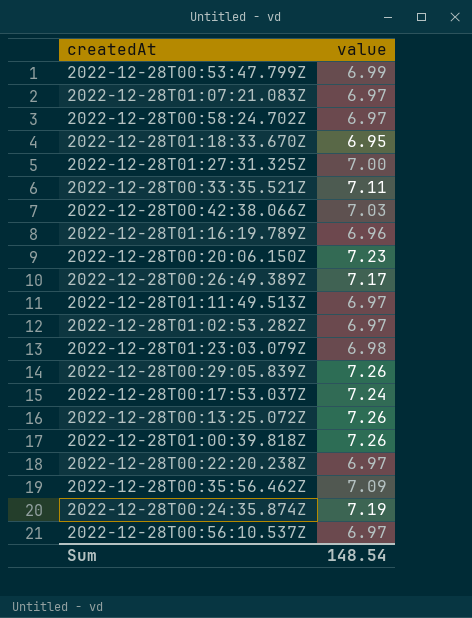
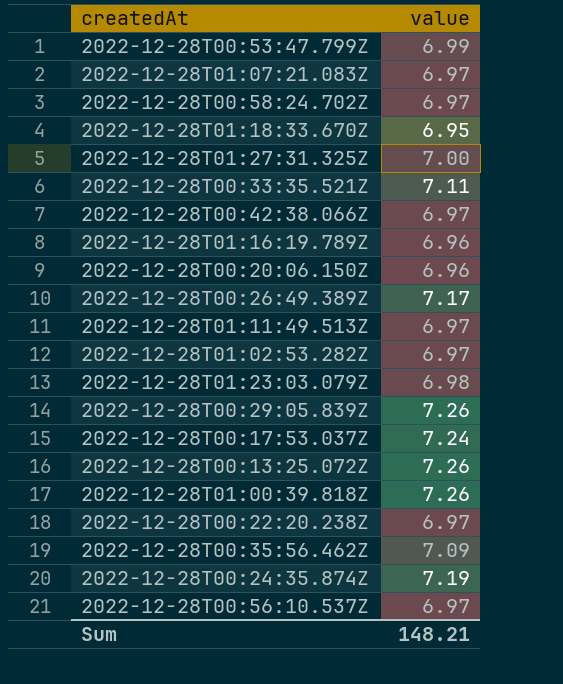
2022-12-28T00:42:38.066Z | value: 7.03 -> 6.97
2022-12-28T00:20:06.150Z | value: 7.23 -> 6.96
Sum | value: 148.54 -> 148.21

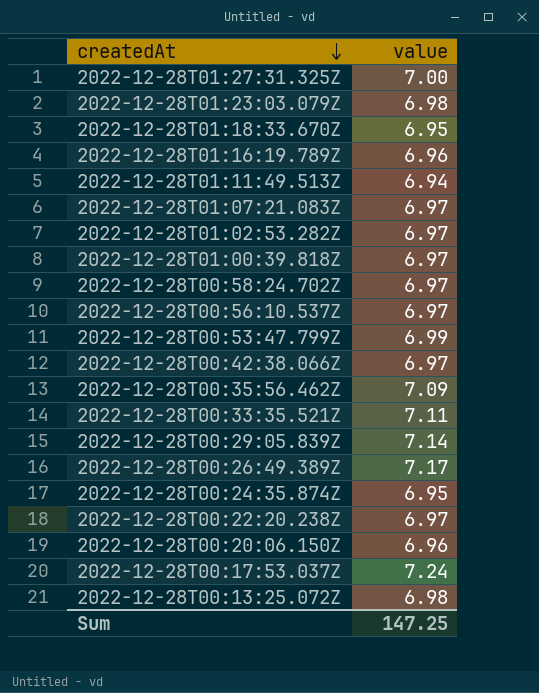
row order: none -> createdAt descending
2022-12-28T01:11:49.513Z | value: 6.97 -> 6.94
2022-12-28T01:00:39.818Z | value: 7.26 -> 6.97
2022-12-28T00:29:05.839Z | value: 7.26 -> 7.14
2022-12-28T00:24:35.874Z | value: 7.19 -> 6.95
2022-12-28T00:13:25.072Z | value: 7.26 -> 6.98
Sum | value: 148.21 -> 147.25

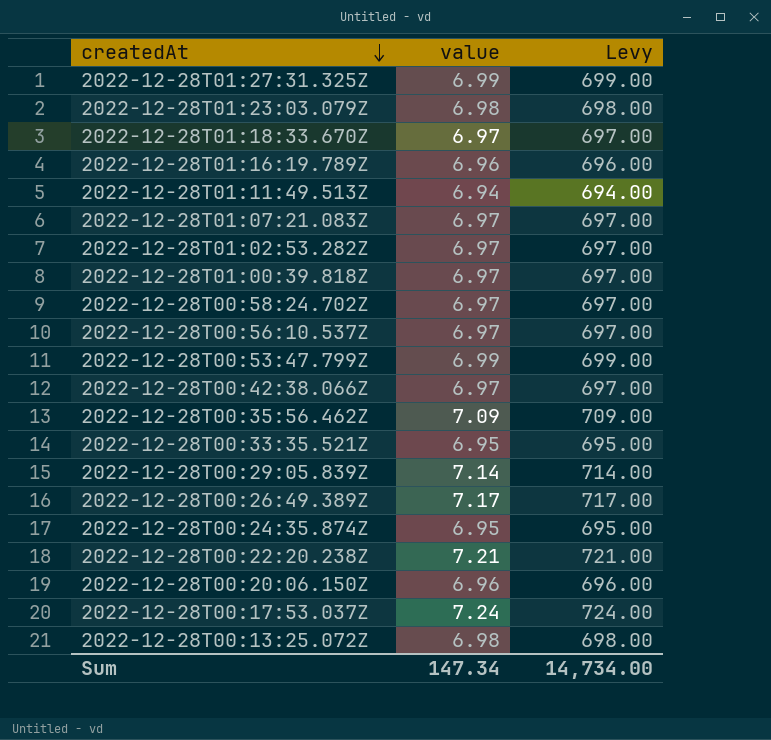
column Levy | formula: none -> [value] * 100
2022-12-28T01:27:31.325Z | value: 7.00 -> 6.99
2022-12-28T01:18:33.670Z | value: 6.95 -> 6.97
2022-12-28T00:33:35.521Z | value: 7.11 -> 6.95
2022-12-28T00:22:20.238Z | value: 6.97 -> 7.21
Sum | value: 147.25 -> 147.34

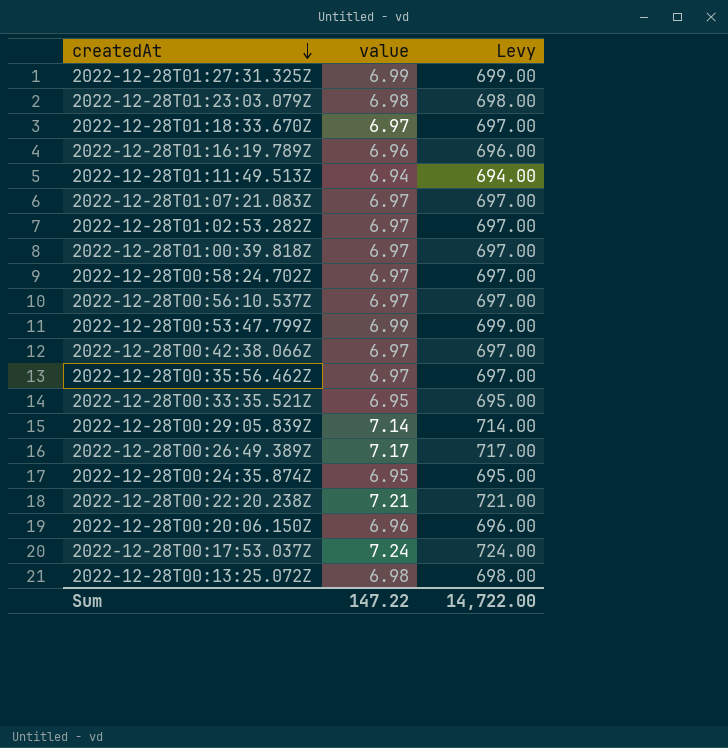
2022-12-28T00:35:56.462Z | value: 7.09 -> 6.97
2022-12-28T00:35:56.462Z | Levy: 709.00 -> 697.00
Sum | value: 147.34 -> 147.22
Sum | Levy: 14,734.00 -> 14,722.00

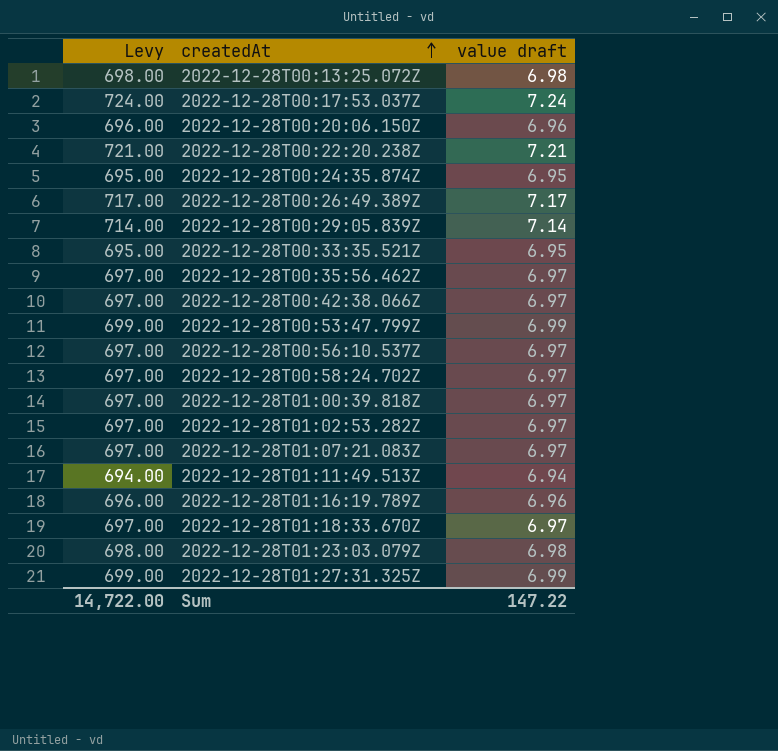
row order: createdAt descending -> createdAt ascending
column Levy | position: 3 -> 1
column name: value -> value draft

